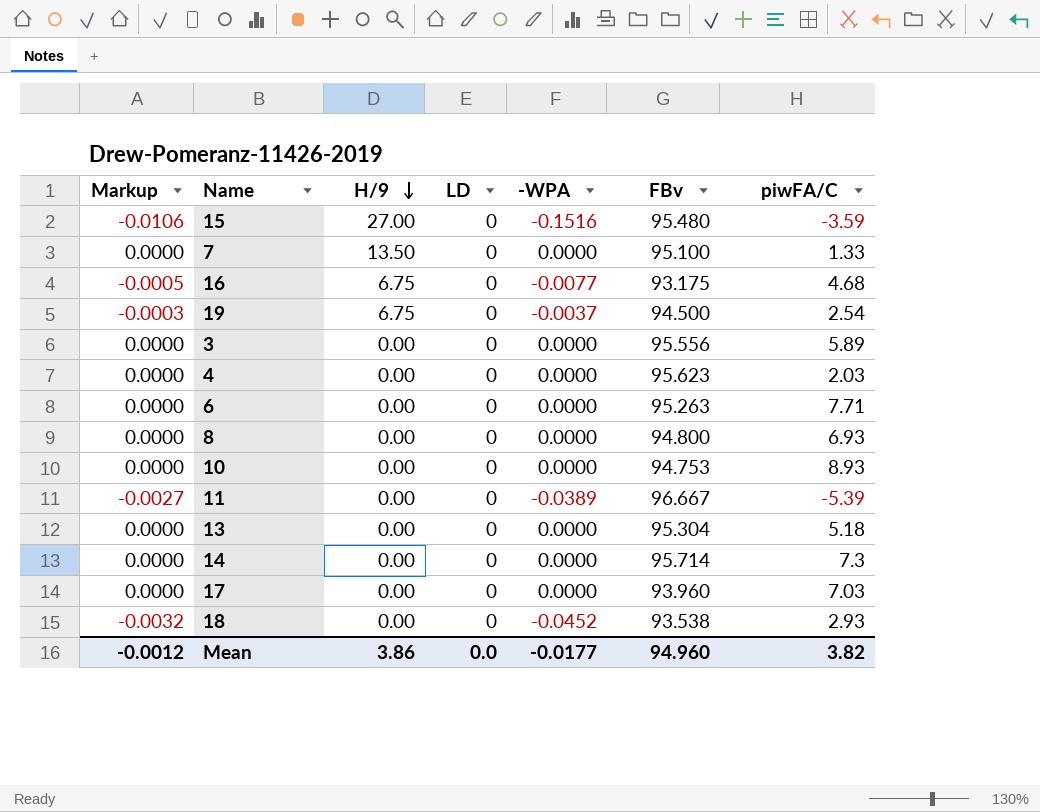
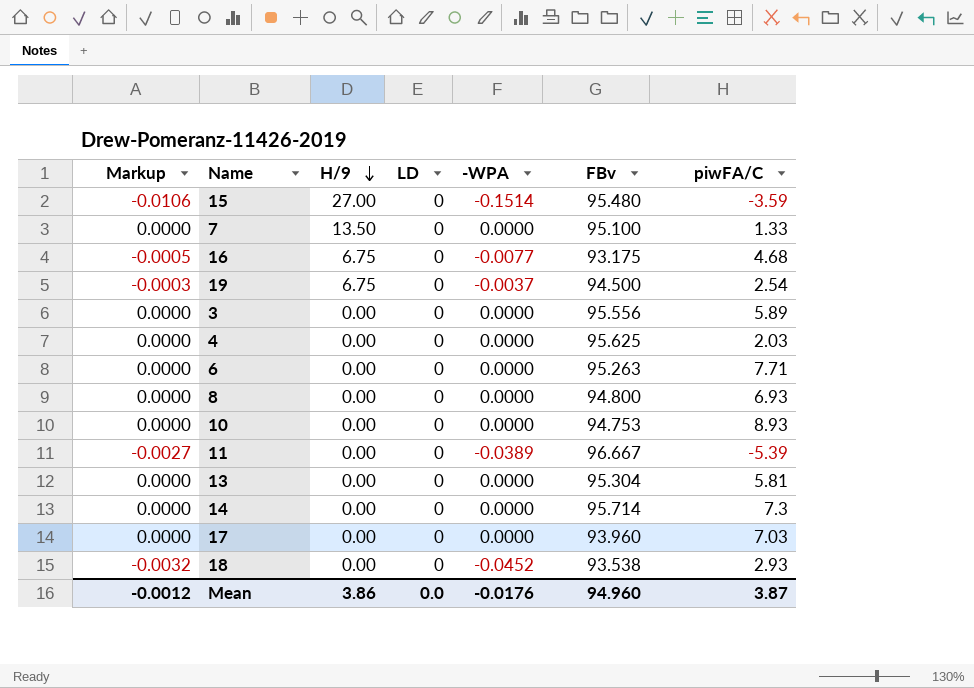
15 | -WPA: -0.1516 -> -0.1514
4 | FBv: 95.623 -> 95.625
13 | piwFA/C: 5.18 -> 5.81
Mean | -WPA: -0.0177 -> -0.0176
Mean | piwFA/C: 3.82 -> 3.87

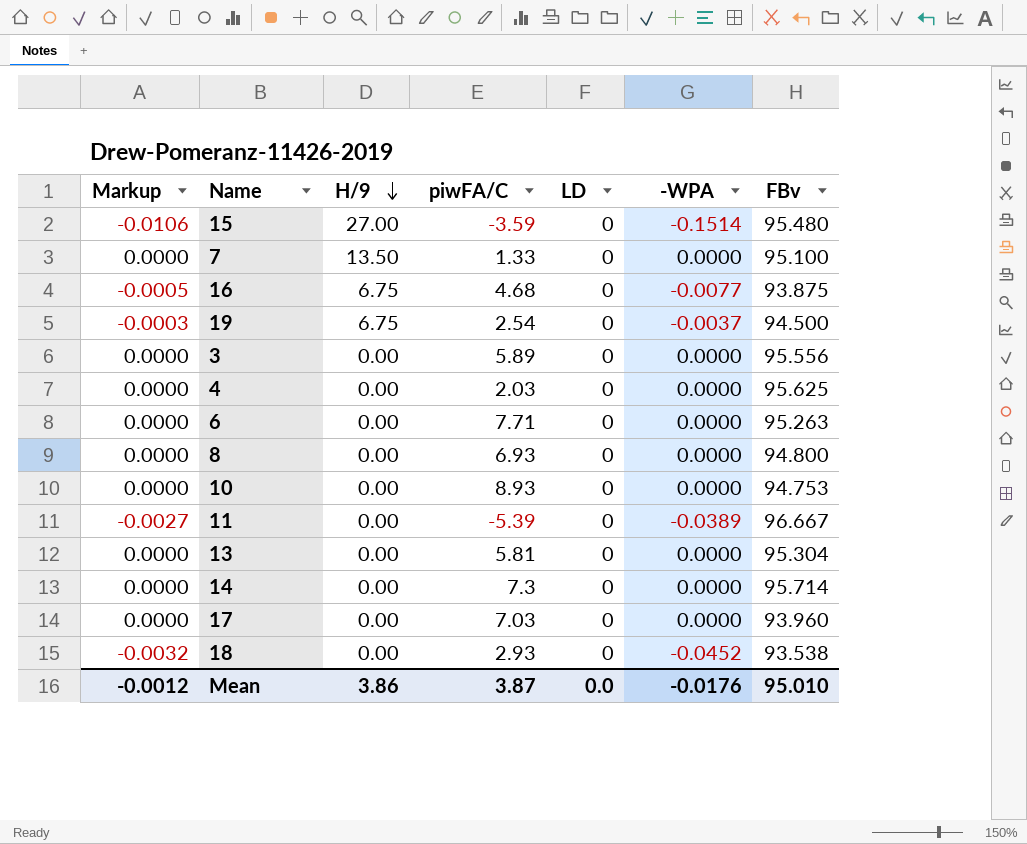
column piwFA/C | position: 7 -> 4
16 | FBv: 93.175 -> 93.875
Mean | FBv: 94.960 -> 95.010

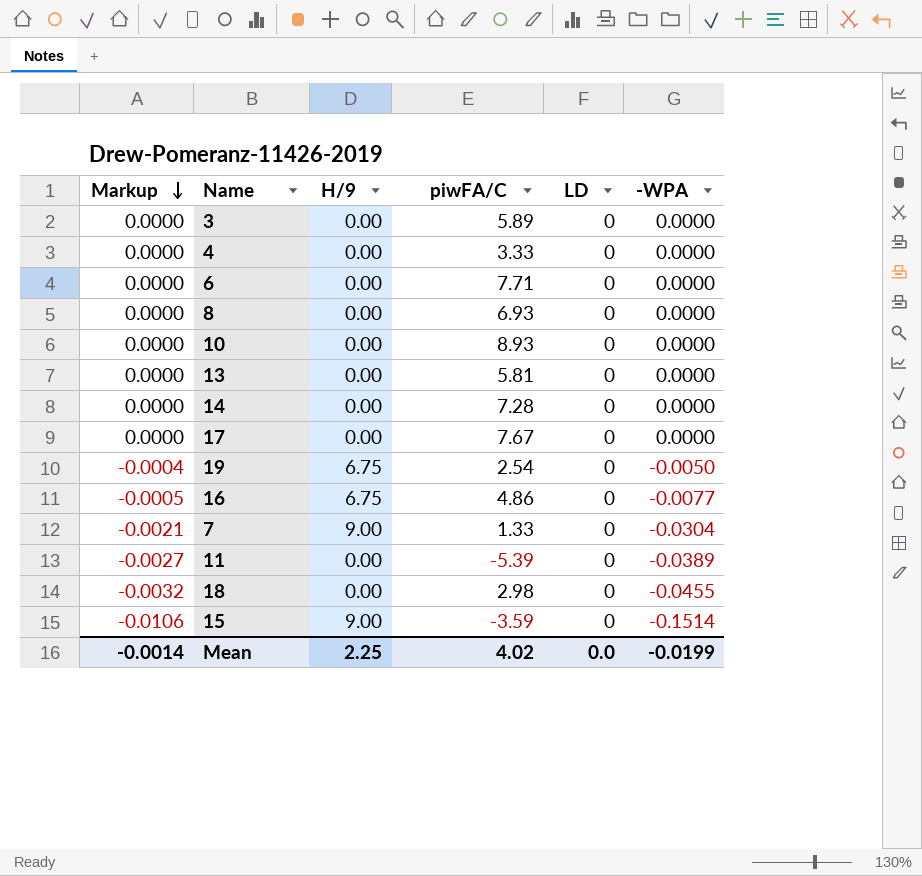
row order: H/9 descending -> Markup descending
column FBv | position: 7 -> none
4 | piwFA/C: 2.03 -> 3.33
14 | piwFA/C: 7.3 -> 7.28
17 | piwFA/C: 7.03 -> 7.67
19 | Markup: -0.0003 -> -0.0004
19 | -WPA: -0.0037 -> -0.0050
16 | piwFA/C: 4.68 -> 4.86
7 | Markup: 0.0000 -> -0.0021
7 | H/9: 13.50 -> 9.00
7 | -WPA: 0.0000 -> -0.0304
18 | piwFA/C: 2.93 -> 2.98
18 | -WPA: -0.0452 -> -0.0455
15 | H/9: 27.00 -> 9.00
Mean | Markup: -0.0012 -> -0.0014
Mean | H/9: 3.86 -> 2.25
Mean | piwFA/C: 3.87 -> 4.02
Mean | -WPA: -0.0176 -> -0.0199

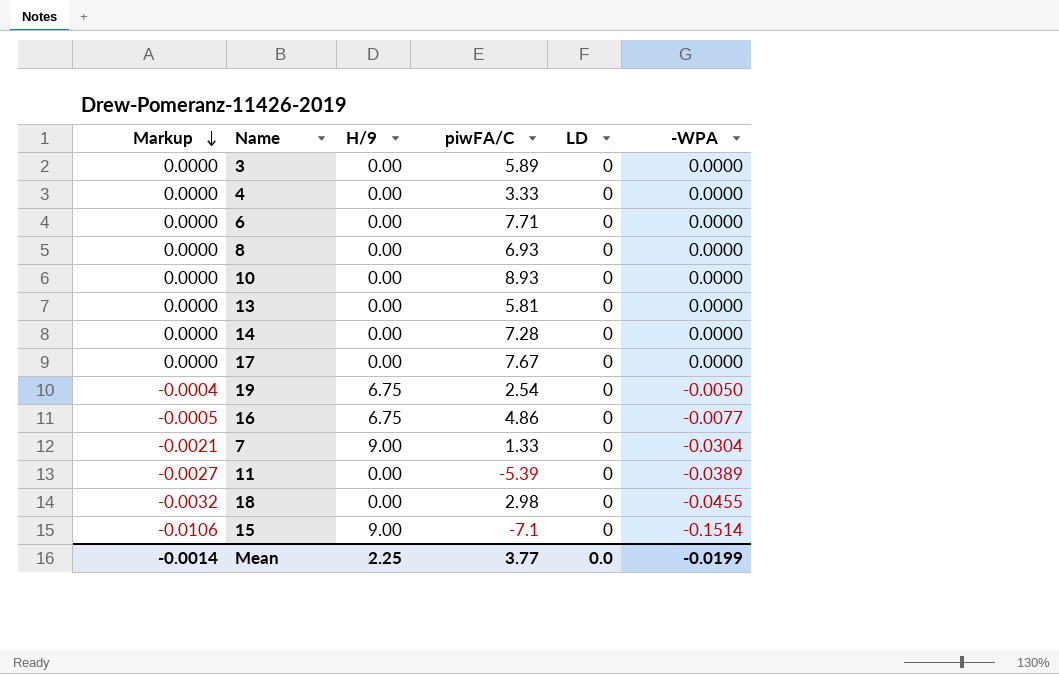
15 | piwFA/C: -3.59 -> -7.1
Mean | piwFA/C: 4.02 -> 3.77

